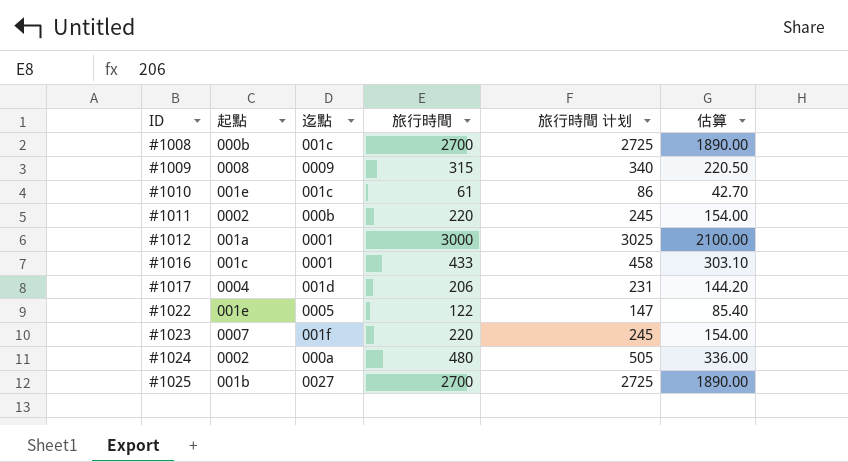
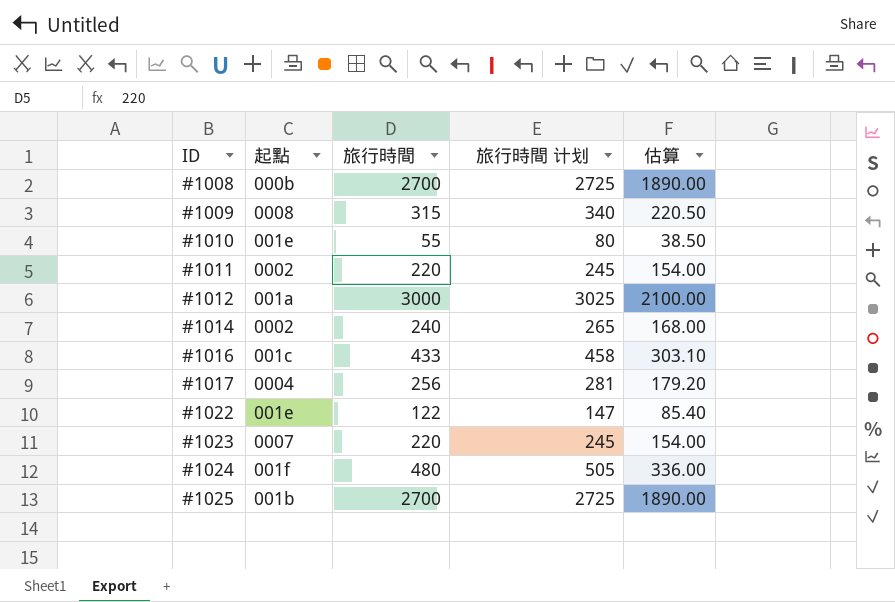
column 迄點 | position: 3 -> none
#1010 | 旅行時間: 61 -> 55
#1010 | 旅行時間 计划: 86 -> 80
#1010 | 估算: 42.70 -> 38.50
row #1014: none -> 0002 | 240 | 265 | 168.00
#1017 | 旅行時間: 206 -> 256
#1017 | 旅行時間 计划: 231 -> 281
#1017 | 估算: 144.20 -> 179.20
#1024 | 起點: 0002 -> 001f

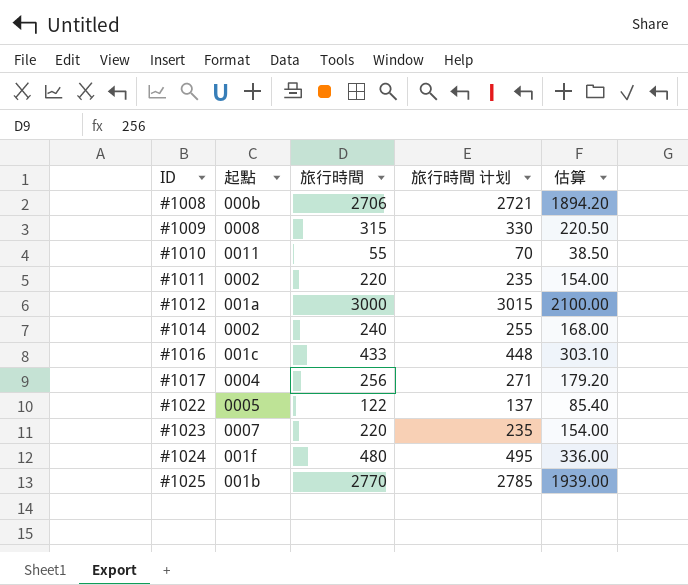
column 旅行時間 计划 | formula: [旅行時間] + 25 -> [旅行時間] + 15
#1008 | 旅行時間: 2700 -> 2706
#1008 | 估算: 1890.00 -> 1894.20
#1010 | 起點: 001e -> 0011
#1022 | 起點: 001e -> 0005
#1025 | 旅行時間: 2700 -> 2770
#1025 | 估算: 1890.00 -> 1939.00

